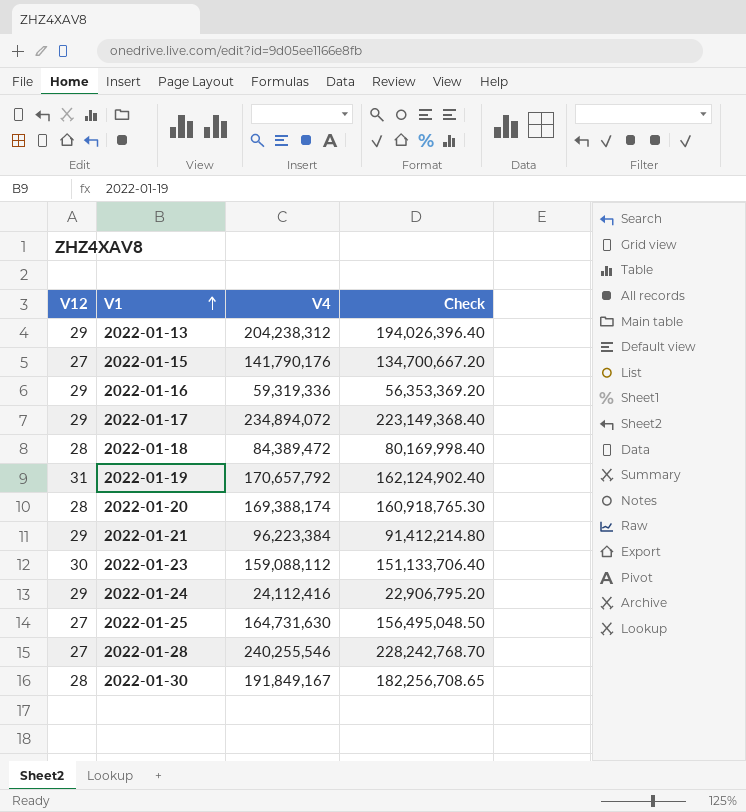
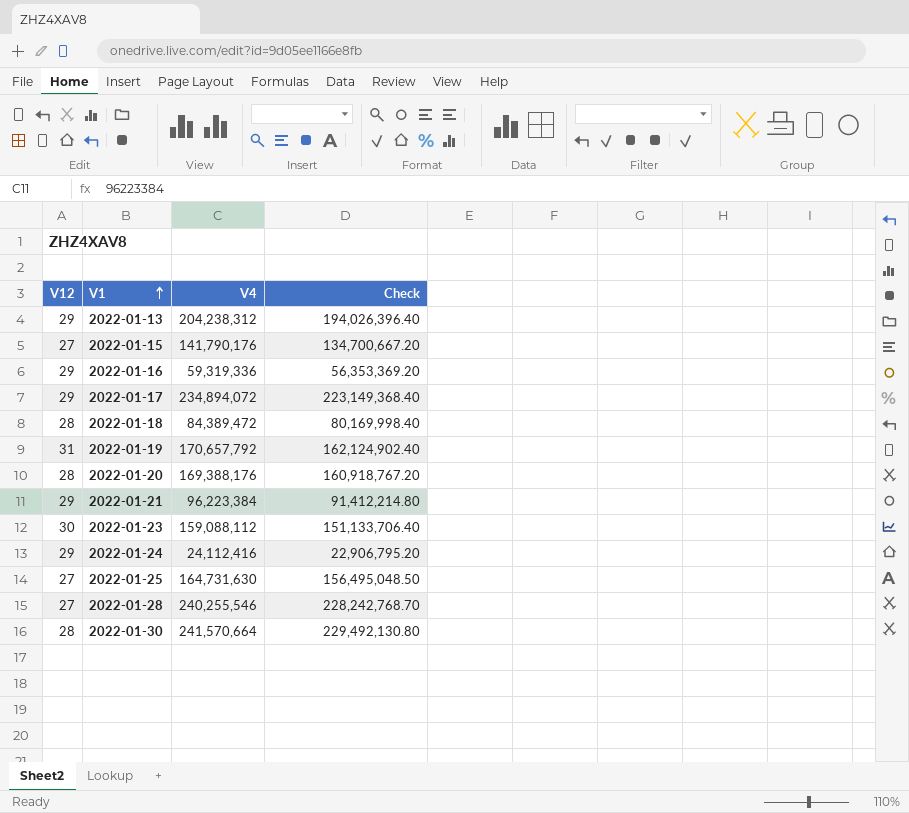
2022-01-20 | V4: 169,388,174 -> 169,388,176
2022-01-20 | Check: 160,918,765.30 -> 160,918,767.20
2022-01-30 | V4: 191,849,167 -> 241,570,664
2022-01-30 | Check: 182,256,708.65 -> 229,492,130.80

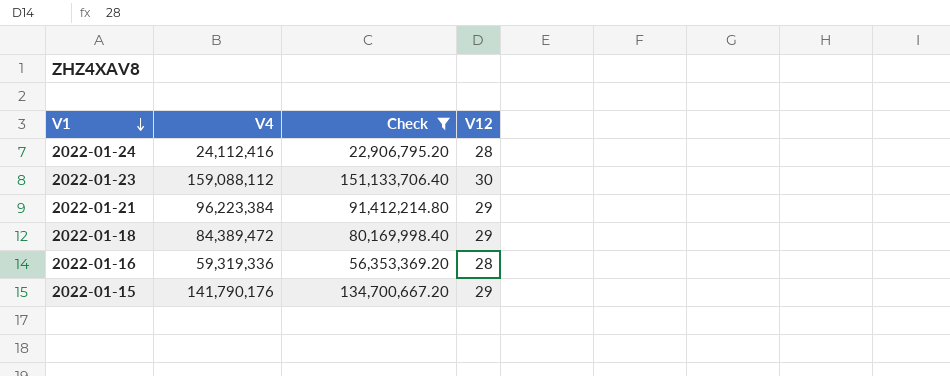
filter: none -> Check <= 151,133,706.40
row order: V1 ascending -> V1 descending
column V12 | position: 1 -> 4
2022-01-24 | V12: 29 -> 28
2022-01-18 | V12: 28 -> 29
2022-01-16 | V12: 29 -> 28
2022-01-15 | V12: 27 -> 29

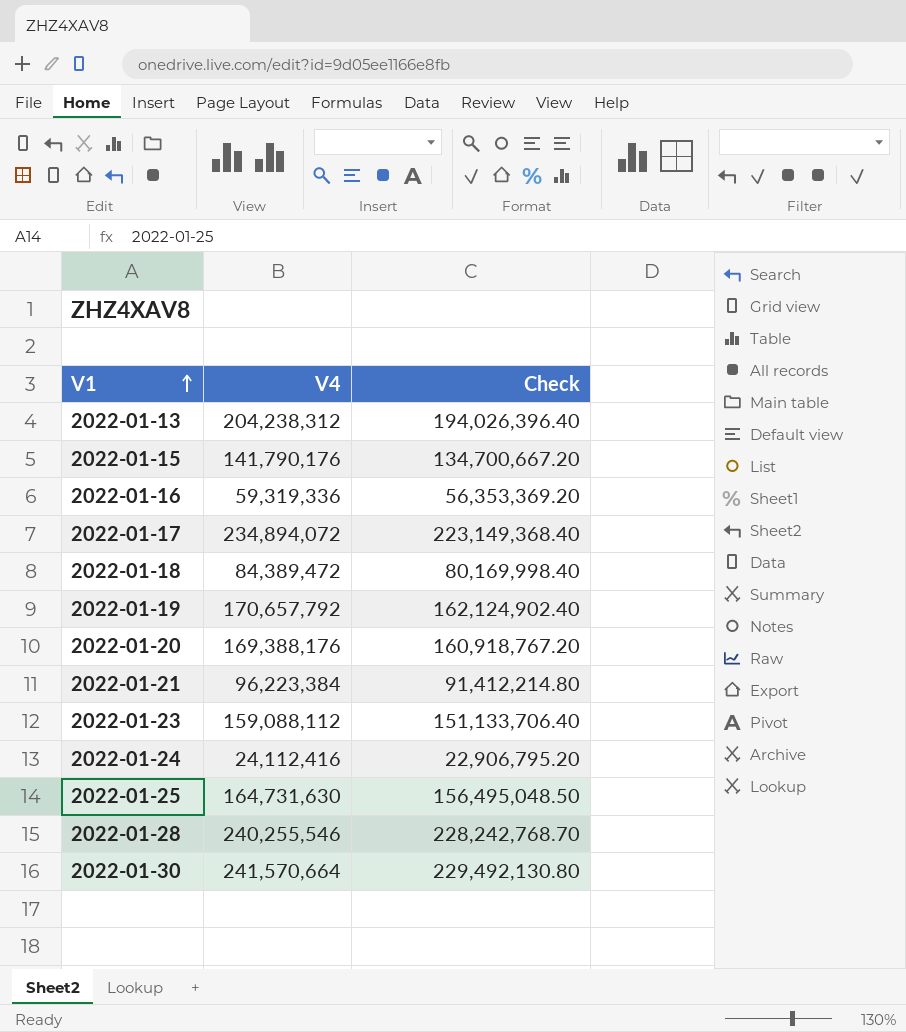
filter: Check <= 151,133,706.40 -> none
row order: V1 descending -> V1 ascending
column V12 | position: 4 -> none

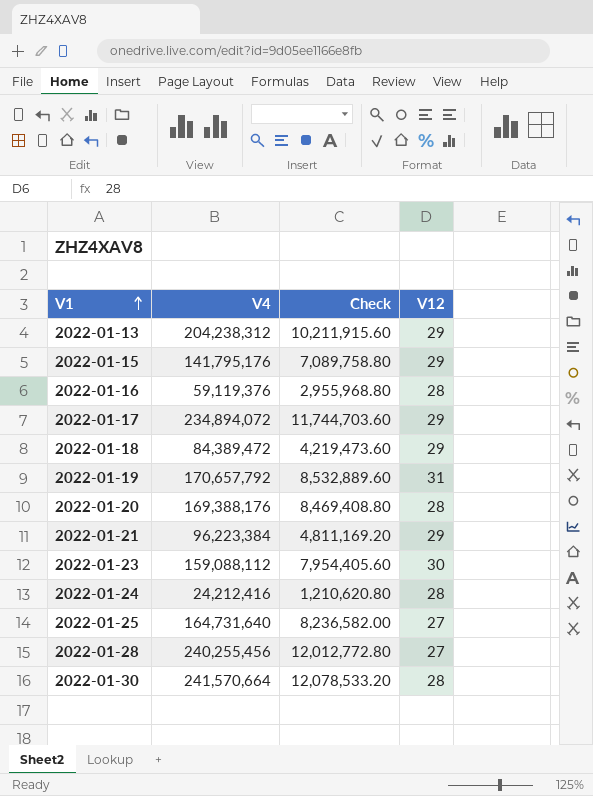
column Check | formula: [V4] * 0.95 -> [V4] * 0.05
column V12 | position: none -> 4
2022-01-15 | V4: 141,790,176 -> 141,795,176
2022-01-16 | V4: 59,319,336 -> 59,119,376
2022-01-24 | V4: 24,112,416 -> 24,212,416
2022-01-25 | V4: 164,731,630 -> 164,731,640
2022-01-28 | V4: 240,255,546 -> 240,255,456

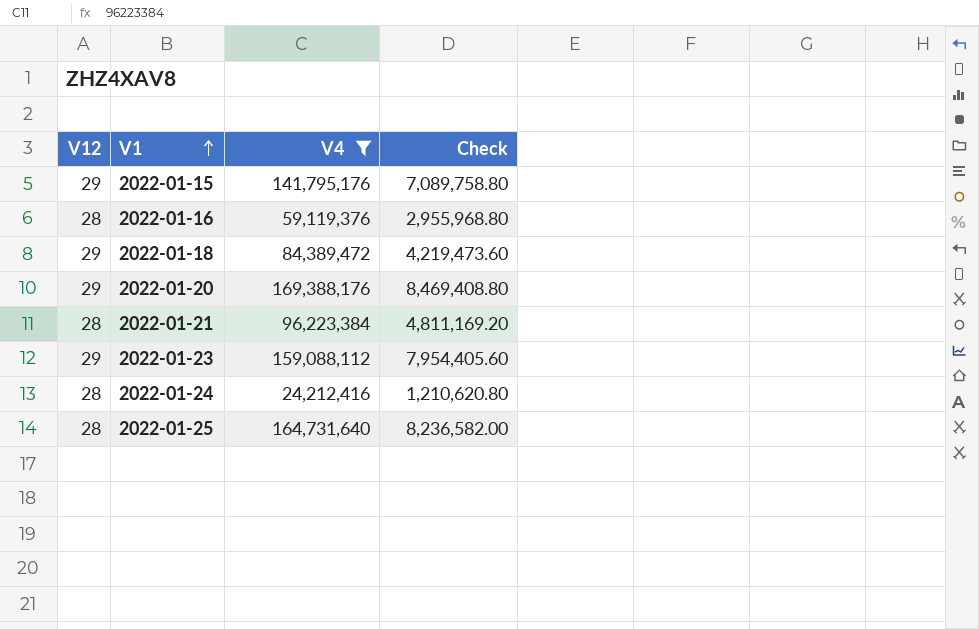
filter: none -> V4 <= 169,388,176
column V12 | position: 4 -> 1
2022-01-20 | V12: 28 -> 29
2022-01-21 | V12: 29 -> 28
2022-01-23 | V12: 30 -> 29
2022-01-25 | V12: 27 -> 28

